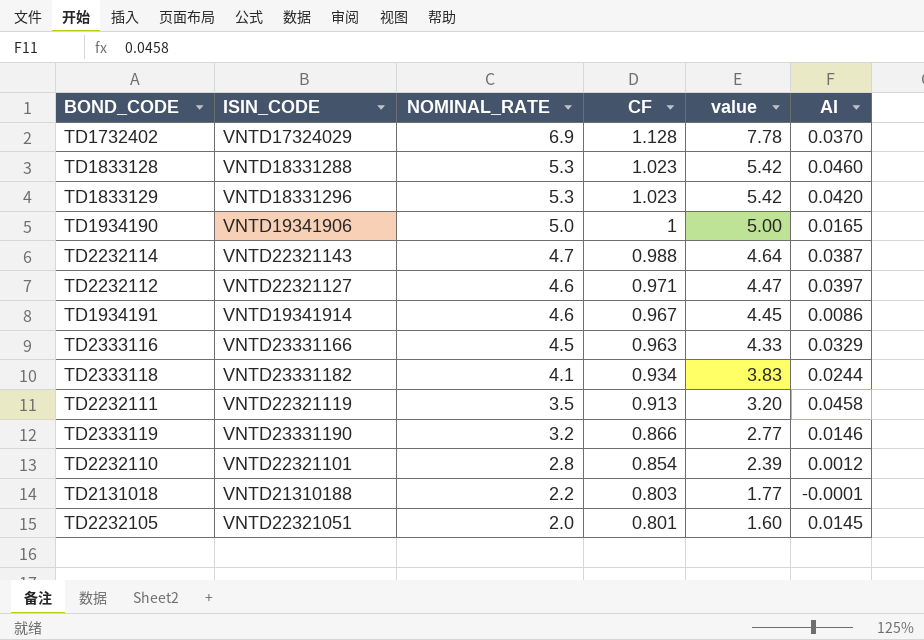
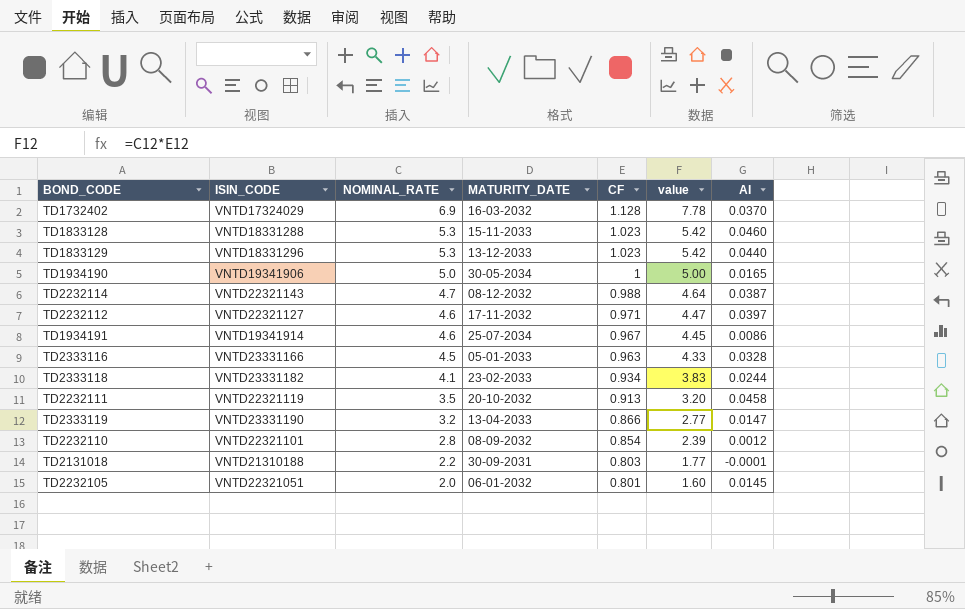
column MATURITY_DATE | position: none -> 4
TD1833129 | AI: 0.0420 -> 0.0440
TD2333116 | AI: 0.0329 -> 0.0328
TD2333119 | AI: 0.0146 -> 0.0147

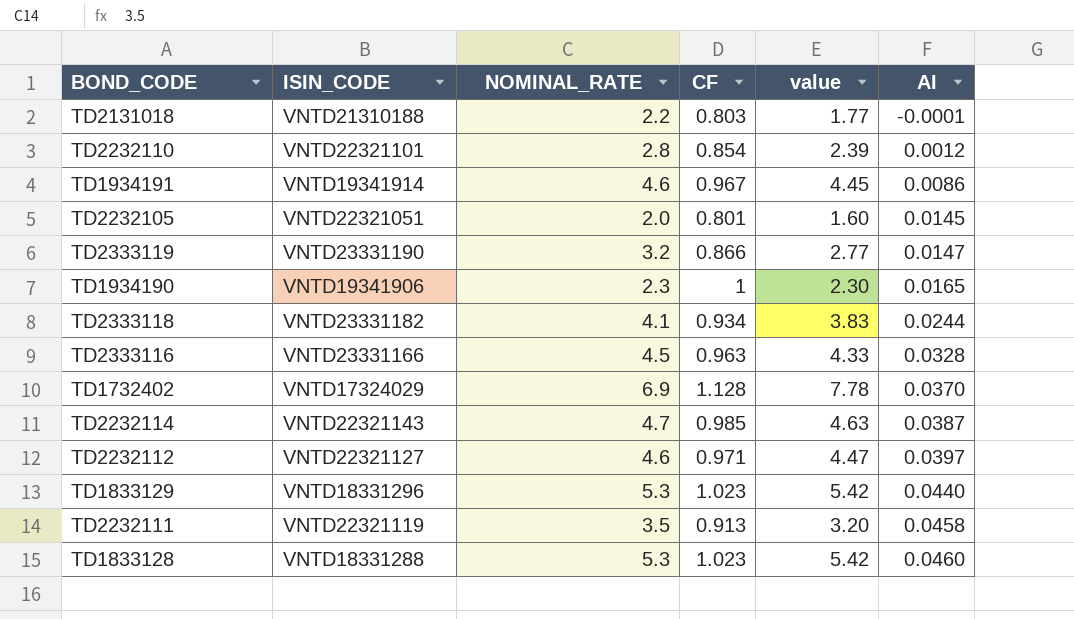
row order: NOMINAL_RATE descending -> AI ascending
column MATURITY_DATE | position: 4 -> none
TD1934190 | NOMINAL_RATE: 5.0 -> 2.3
TD1934190 | value: 5.00 -> 2.30
TD2232114 | CF: 0.988 -> 0.985
TD2232114 | value: 4.64 -> 4.63

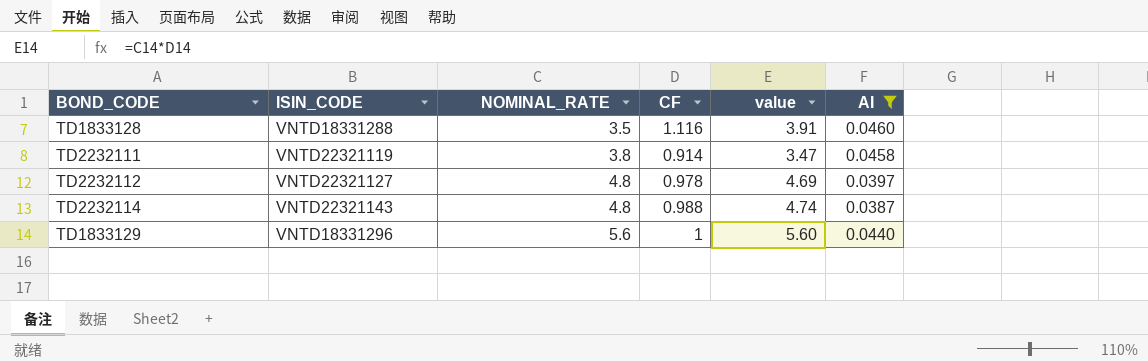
filter: none -> AI >= 0.0387
row order: AI ascending -> NOMINAL_RATE ascending
TD1833128 | NOMINAL_RATE: 5.3 -> 3.5
TD1833128 | CF: 1.023 -> 1.116
TD1833128 | value: 5.42 -> 3.91
TD2232111 | NOMINAL_RATE: 3.5 -> 3.8
TD2232111 | CF: 0.913 -> 0.914
TD2232111 | value: 3.20 -> 3.47
TD2232112 | NOMINAL_RATE: 4.6 -> 4.8
TD2232112 | CF: 0.971 -> 0.978
TD2232112 | value: 4.47 -> 4.69
TD2232114 | NOMINAL_RATE: 4.7 -> 4.8
TD2232114 | CF: 0.985 -> 0.988
TD2232114 | value: 4.63 -> 4.74
TD1833129 | NOMINAL_RATE: 5.3 -> 5.6
TD1833129 | CF: 1.023 -> 1
TD1833129 | value: 5.42 -> 5.60

